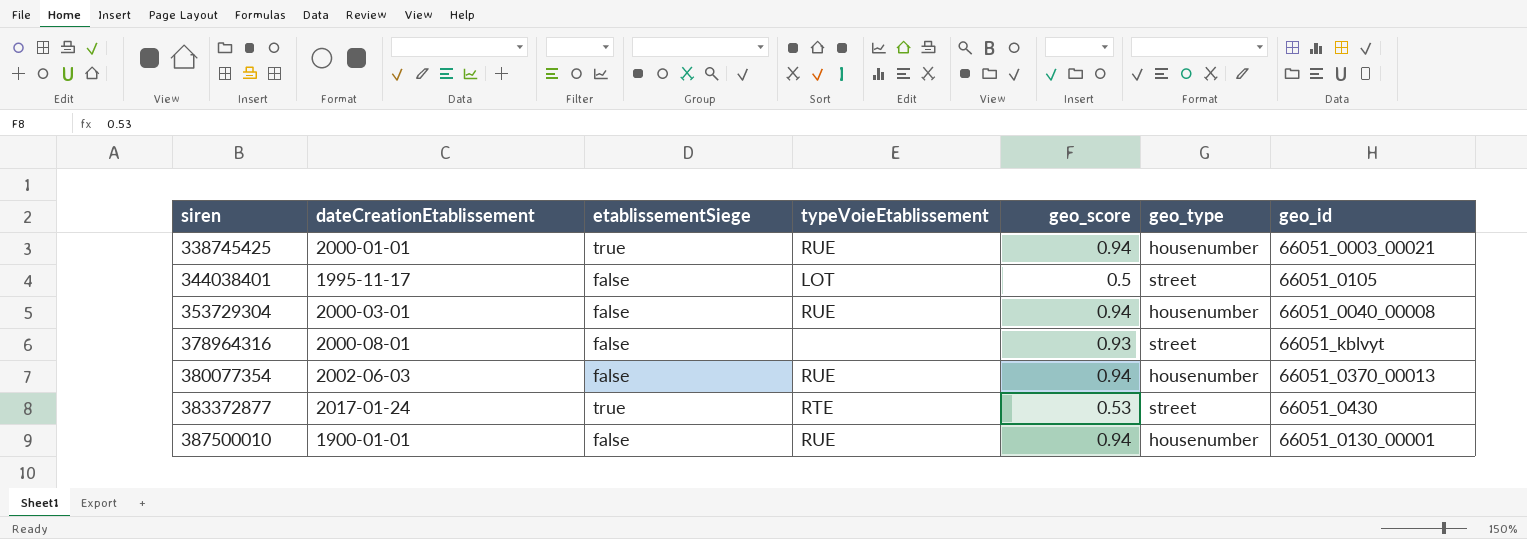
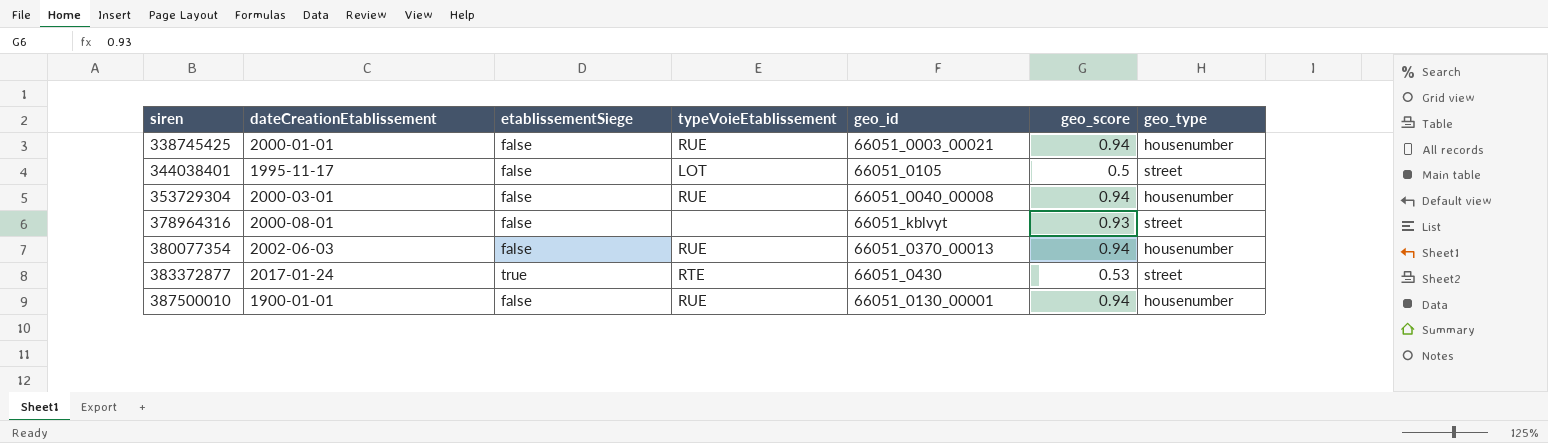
column geo_id | position: 7 -> 5
338745425 | etablissementSiege: true -> false

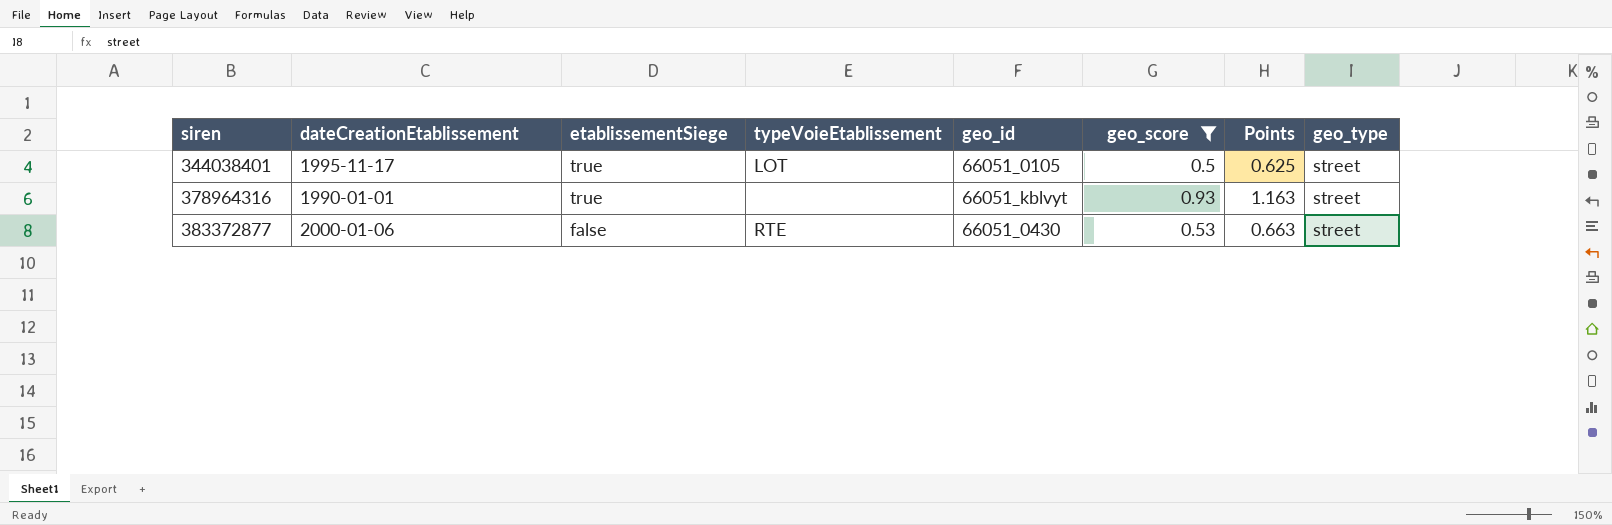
filter: none -> geo_score != 0.94
column Points | formula: none -> [geo_score] * 1.25
344038401 | etablissementSiege: false -> true
378964316 | dateCreationEtablissement: 2000-08-01 -> 1990-01-01
378964316 | etablissementSiege: false -> true
383372877 | dateCreationEtablissement: 2017-01-24 -> 2000-01-06
383372877 | etablissementSiege: true -> false

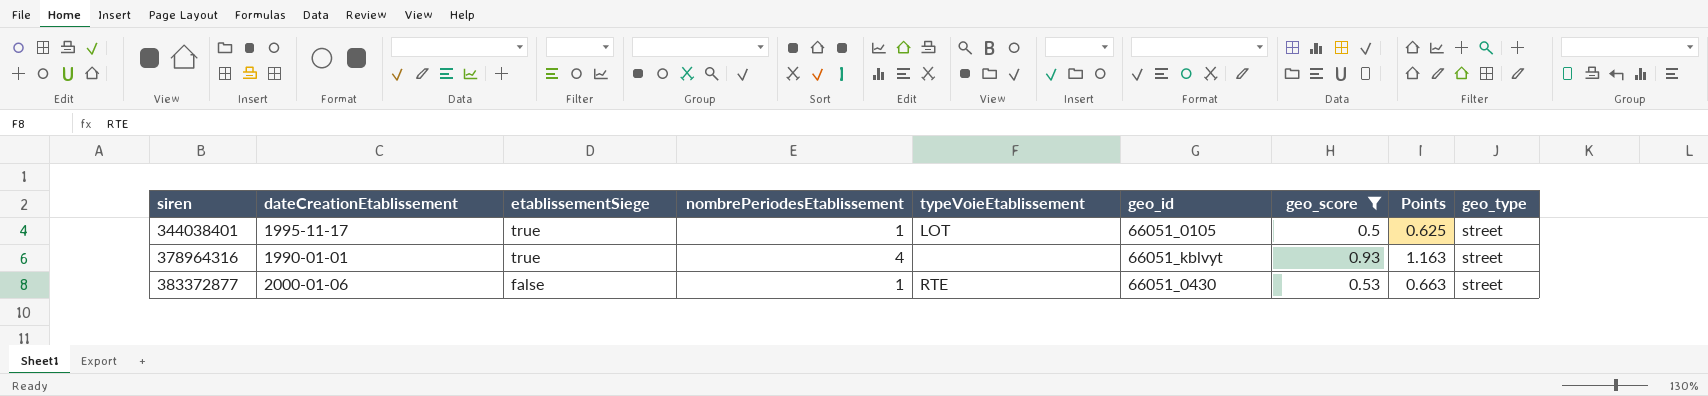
column nombrePeriodesEtablissement | position: none -> 4

